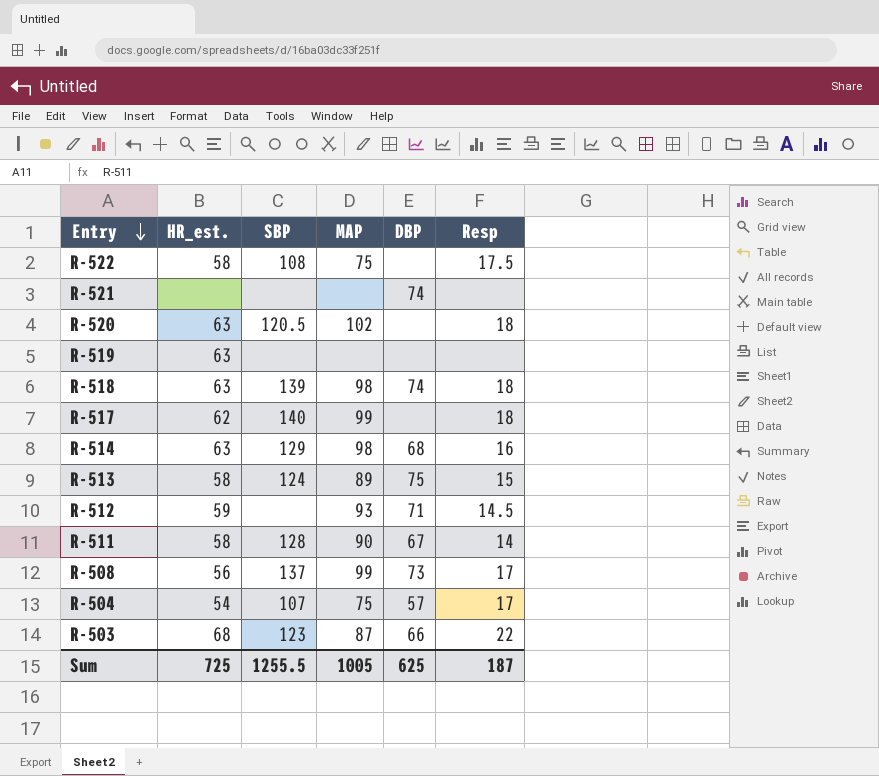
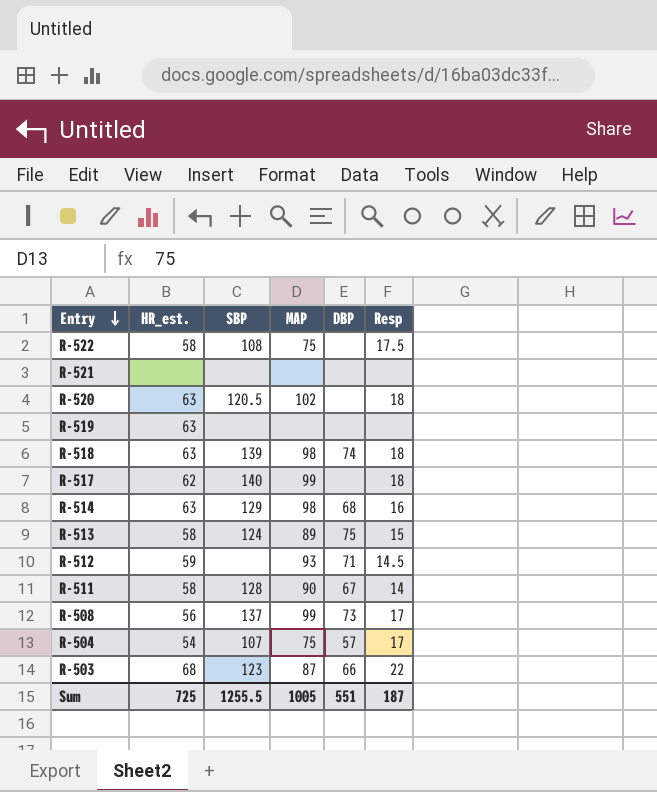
R-521 | DBP: 74 -> none
Sum | DBP: 625 -> 551

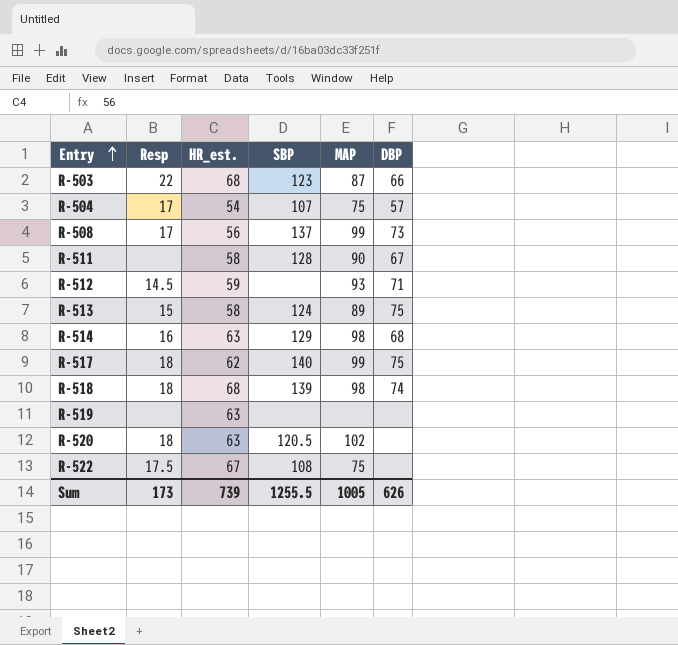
row order: Entry descending -> Entry ascending
column Resp | position: 6 -> 2
row R-521: none | none | none | none | none -> none
R-511 | Resp: 14 -> none
R-517 | DBP: none -> 75
R-518 | HR_est.: 63 -> 68
R-522 | HR_est.: 58 -> 67
Sum | Resp: 187 -> 173
Sum | HR_est.: 725 -> 739
Sum | DBP: 551 -> 626

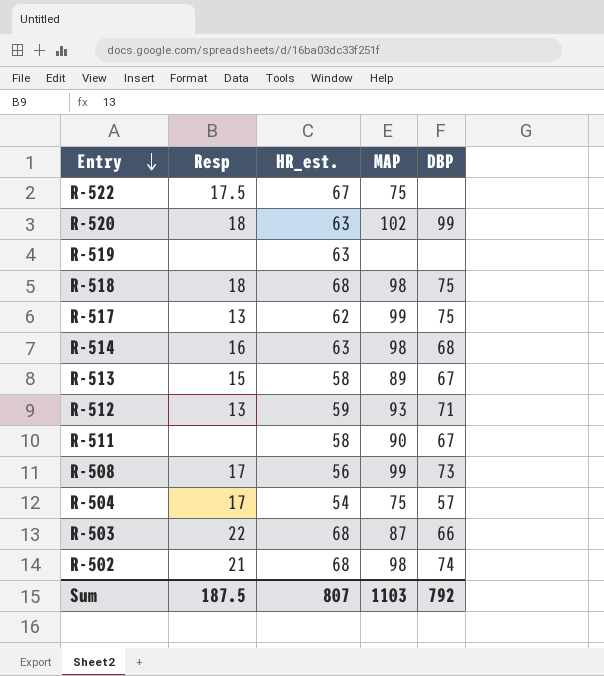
row order: Entry ascending -> Entry descending
column SBP | position: 4 -> none
R-520 | DBP: none -> 99
R-518 | DBP: 74 -> 75
R-517 | Resp: 18 -> 13
R-513 | DBP: 75 -> 67
R-512 | Resp: 14.5 -> 13
row R-502: none -> 21 | 68 | 98 | 74
Sum | Resp: 173 -> 187.5
Sum | HR_est.: 739 -> 807
Sum | MAP: 1005 -> 1103
Sum | DBP: 626 -> 792

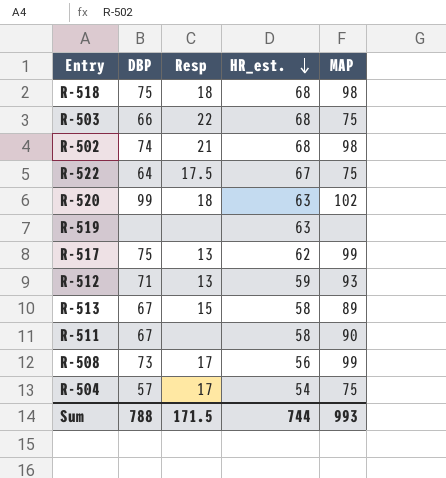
row order: Entry descending -> HR_est. descending
column DBP | position: 5 -> 2
row R-514: 16 | 63 | 98 | 68 -> none
R-503 | MAP: 87 -> 75
R-522 | DBP: none -> 64
Sum | DBP: 792 -> 788
Sum | Resp: 187.5 -> 171.5
Sum | HR_est.: 807 -> 744
Sum | MAP: 1103 -> 993

